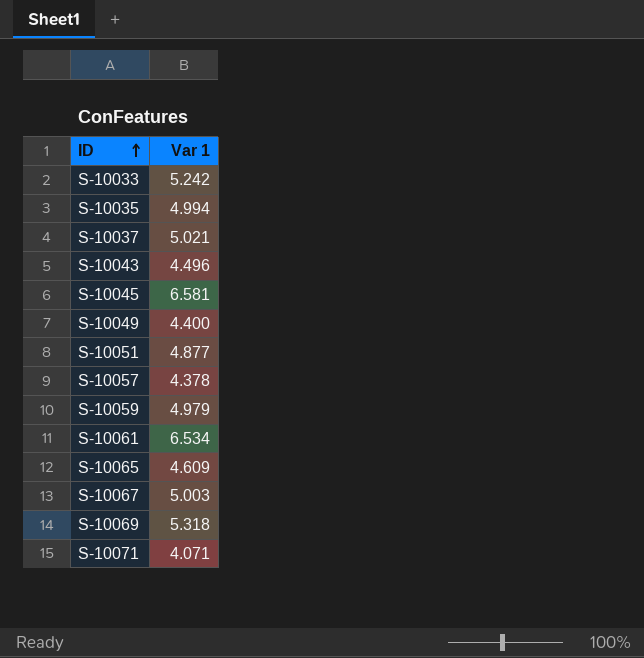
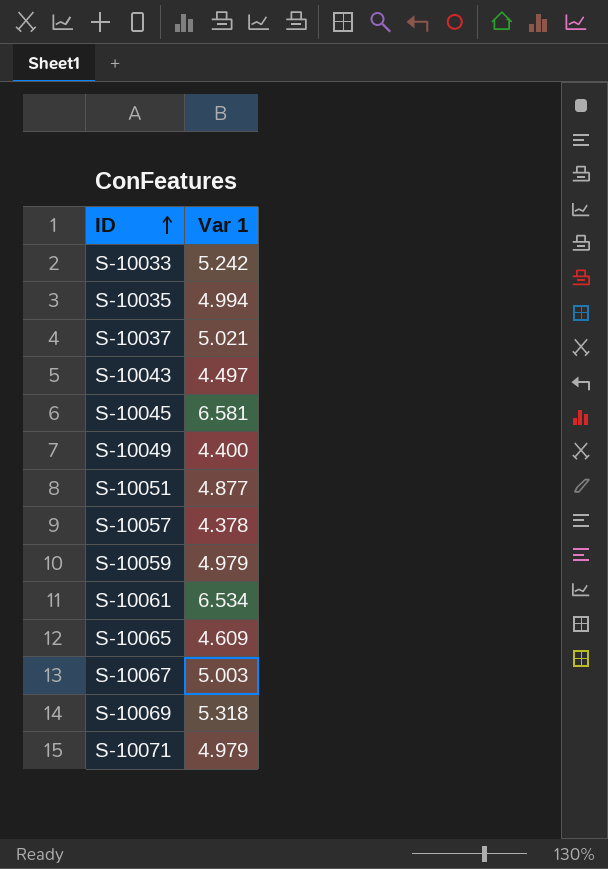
S-10043 | Var 1: 4.496 -> 4.497
S-10071 | Var 1: 4.071 -> 4.979

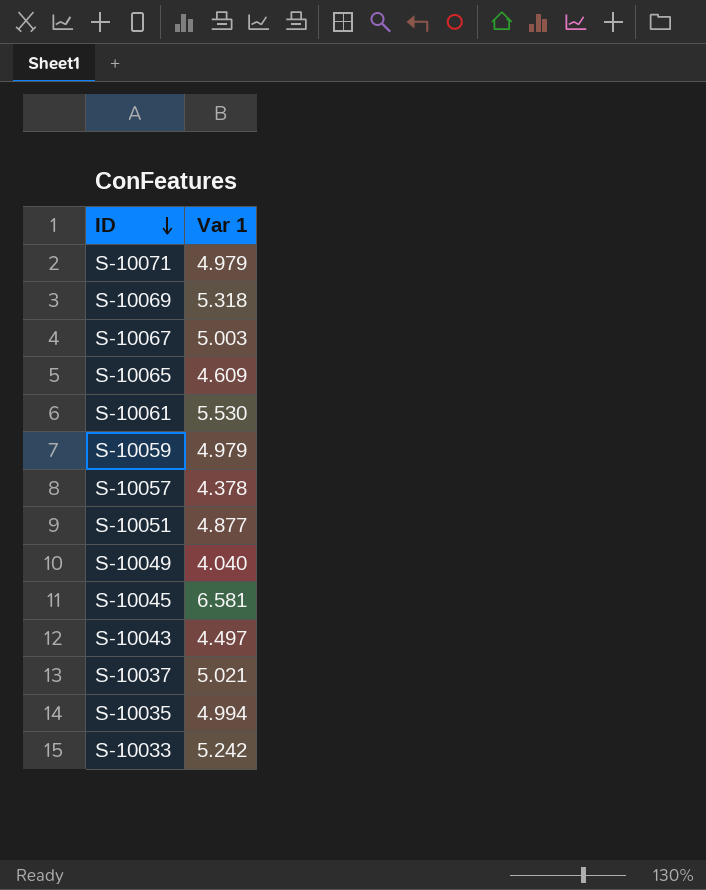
row order: ID ascending -> ID descending
S-10061 | Var 1: 6.534 -> 5.530
S-10049 | Var 1: 4.400 -> 4.040

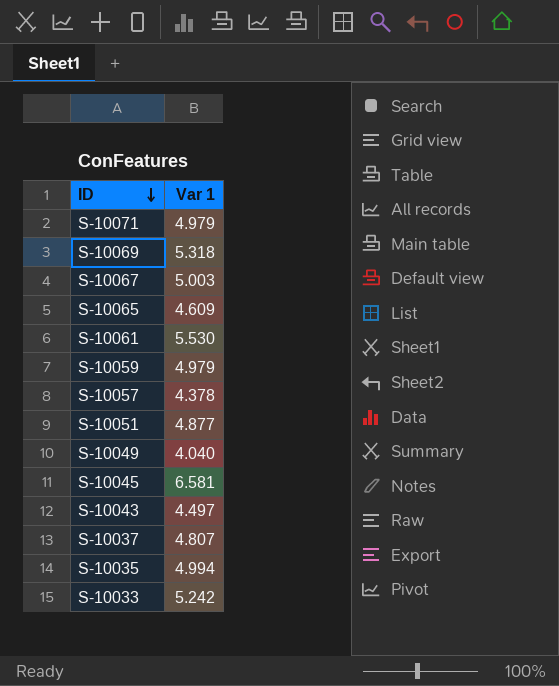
S-10037 | Var 1: 5.021 -> 4.807

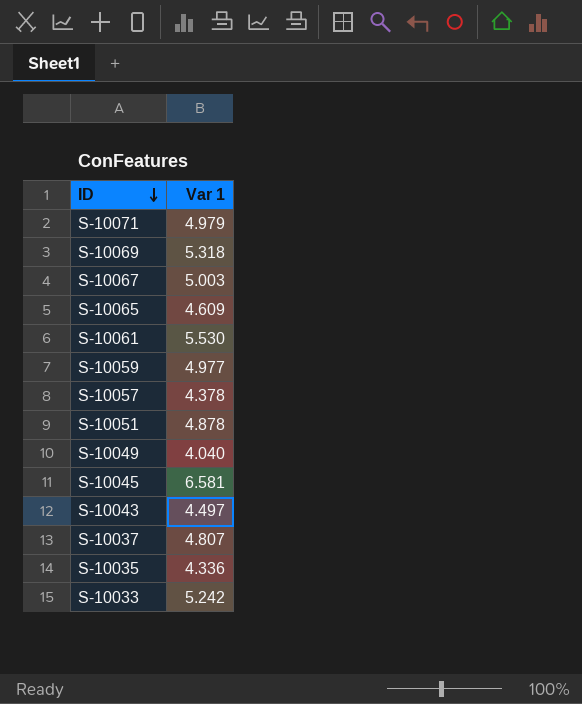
S-10059 | Var 1: 4.979 -> 4.977
S-10051 | Var 1: 4.877 -> 4.878
S-10035 | Var 1: 4.994 -> 4.336

